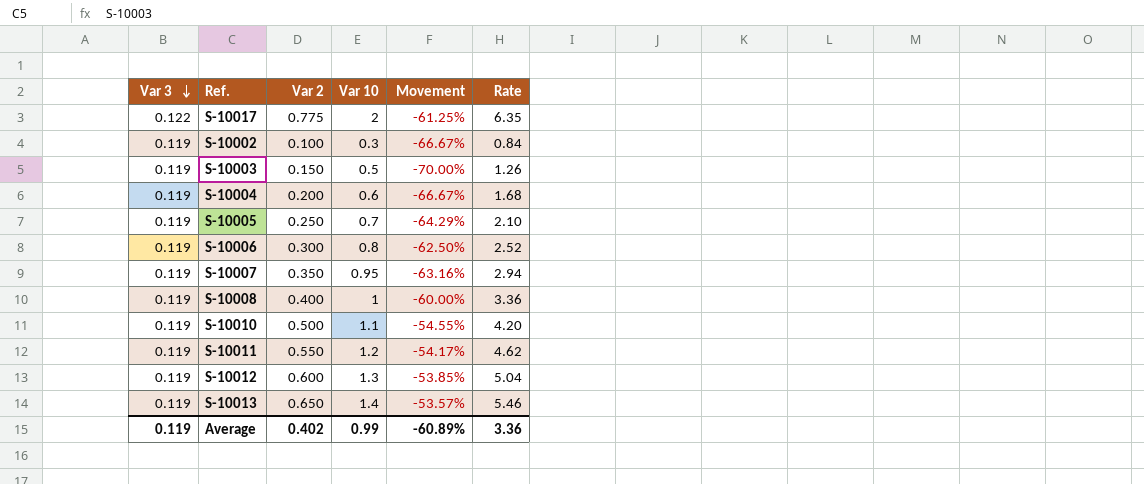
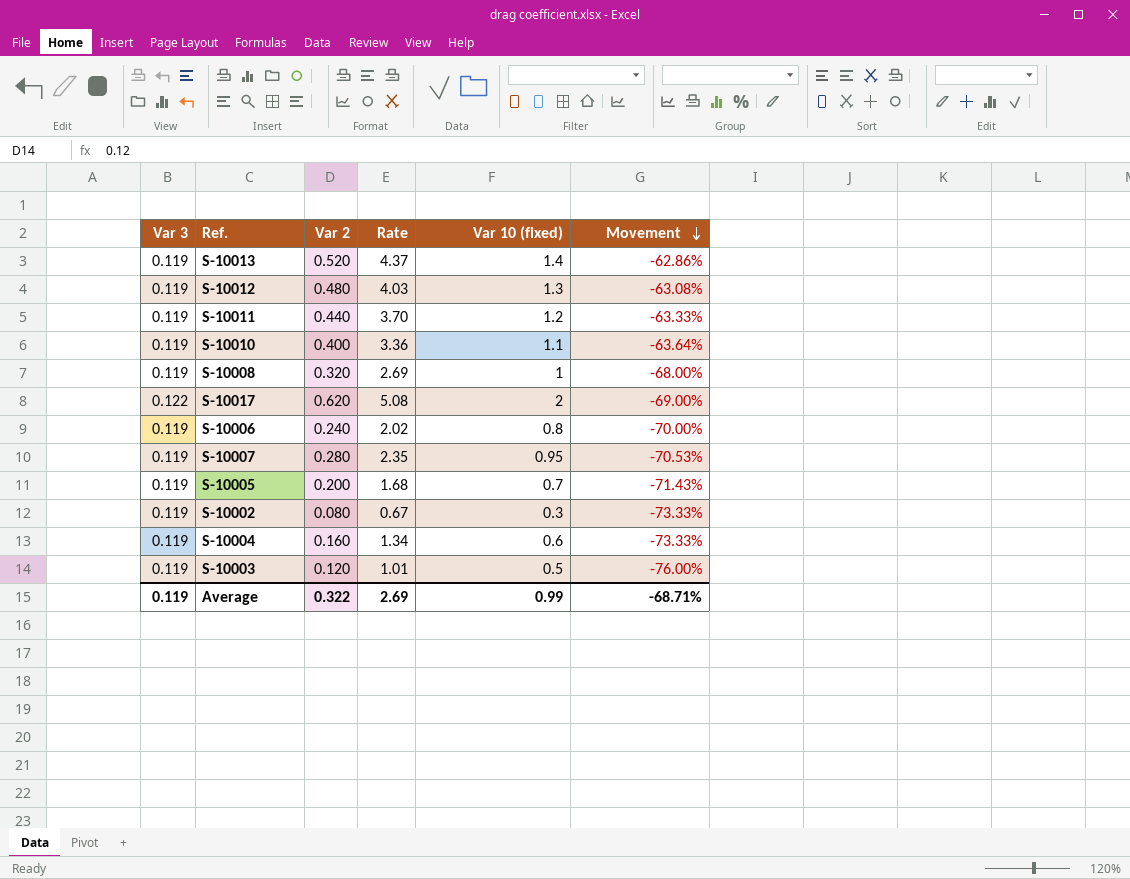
row order: Var 3 descending -> Movement descending
column Rate | position: 6 -> 4
column name: Var 10 -> Var 10 (fixed)
S-10013 | Var 2: 0.650 -> 0.520
S-10013 | Rate: 5.46 -> 4.37
S-10013 | Movement: -53.57% -> -62.86%
S-10012 | Var 2: 0.600 -> 0.480
S-10012 | Rate: 5.04 -> 4.03
S-10012 | Movement: -53.85% -> -63.08%
S-10011 | Var 2: 0.550 -> 0.440
S-10011 | Rate: 4.62 -> 3.70
S-10011 | Movement: -54.17% -> -63.33%
S-10010 | Var 2: 0.500 -> 0.400
S-10010 | Rate: 4.20 -> 3.36
S-10010 | Movement: -54.55% -> -63.64%
S-10008 | Var 2: 0.400 -> 0.320
S-10008 | Rate: 3.36 -> 2.69
S-10008 | Movement: -60.00% -> -68.00%
S-10017 | Var 2: 0.775 -> 0.620
S-10017 | Rate: 6.35 -> 5.08
S-10017 | Movement: -61.25% -> -69.00%
S-10006 | Var 2: 0.300 -> 0.240
S-10006 | Rate: 2.52 -> 2.02
S-10006 | Movement: -62.50% -> -70.00%
S-10007 | Var 2: 0.350 -> 0.280
S-10007 | Rate: 2.94 -> 2.35
S-10007 | Movement: -63.16% -> -70.53%
S-10005 | Var 2: 0.250 -> 0.200
S-10005 | Rate: 2.10 -> 1.68
S-10005 | Movement: -64.29% -> -71.43%
S-10002 | Var 2: 0.100 -> 0.080
S-10002 | Rate: 0.84 -> 0.67
S-10002 | Movement: -66.67% -> -73.33%
S-10004 | Var 2: 0.200 -> 0.160
S-10004 | Rate: 1.68 -> 1.34
S-10004 | Movement: -66.67% -> -73.33%
S-10003 | Var 2: 0.150 -> 0.120
S-10003 | Rate: 1.26 -> 1.01
S-10003 | Movement: -70.00% -> -76.00%
Average | Var 2: 0.402 -> 0.322
Average | Rate: 3.36 -> 2.69
Average | Movement: -60.89% -> -68.71%

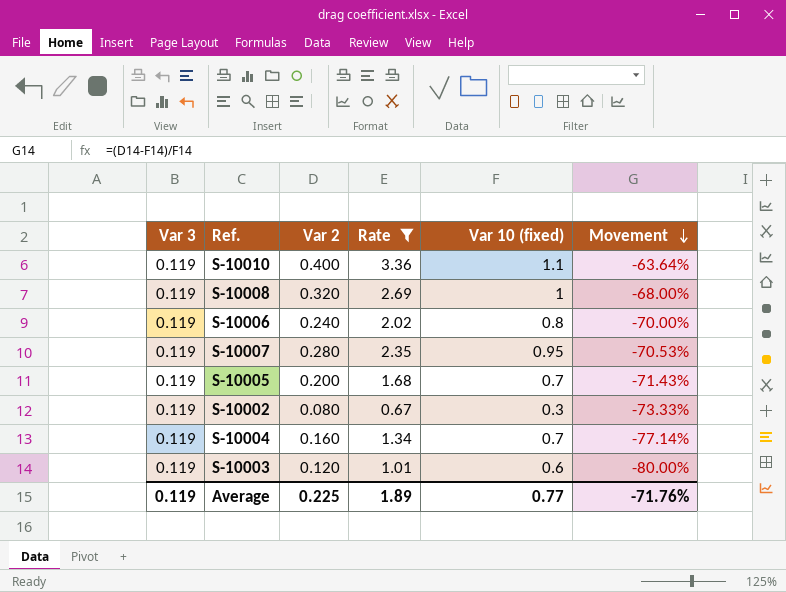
filter: none -> Rate <= 3.36
S-10004 | Var 10 (fixed): 0.6 -> 0.7
S-10004 | Movement: -73.33% -> -77.14%
S-10003 | Var 10 (fixed): 0.5 -> 0.6
S-10003 | Movement: -76.00% -> -80.00%
Average | Var 2: 0.322 -> 0.225
Average | Rate: 2.69 -> 1.89
Average | Var 10 (fixed): 0.99 -> 0.77
Average | Movement: -68.71% -> -71.76%

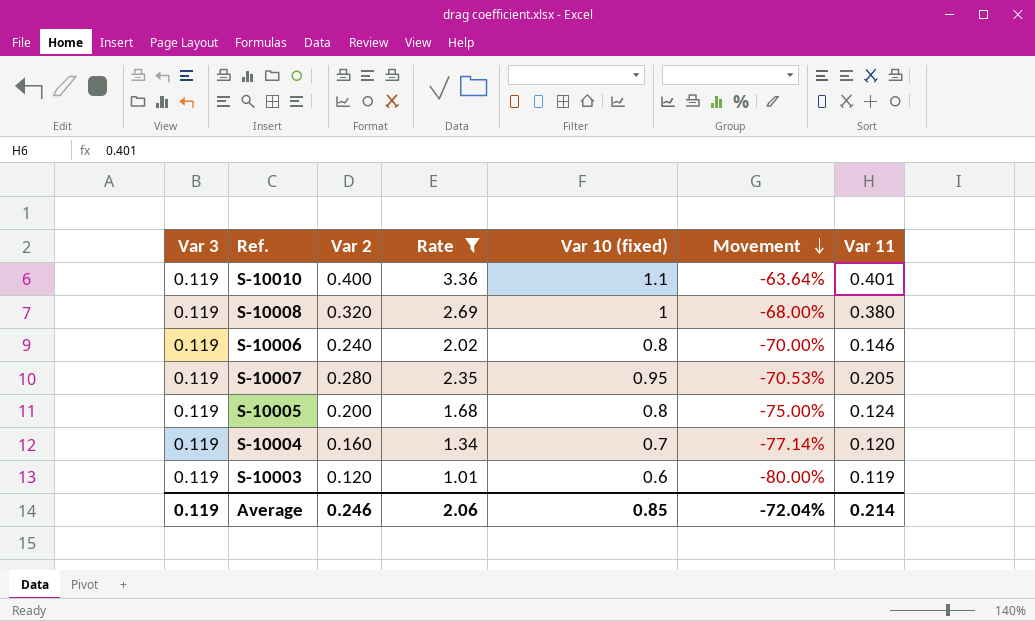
column Var 11 | position: none -> 7
row S-10002: 0.119 | 0.080 | 0.67 | 0.3 | -73.33% -> none
S-10005 | Var 10 (fixed): 0.7 -> 0.8
S-10005 | Movement: -71.43% -> -75.00%
Average | Var 2: 0.225 -> 0.246
Average | Rate: 1.89 -> 2.06
Average | Var 10 (fixed): 0.77 -> 0.85
Average | Movement: -71.76% -> -72.04%

